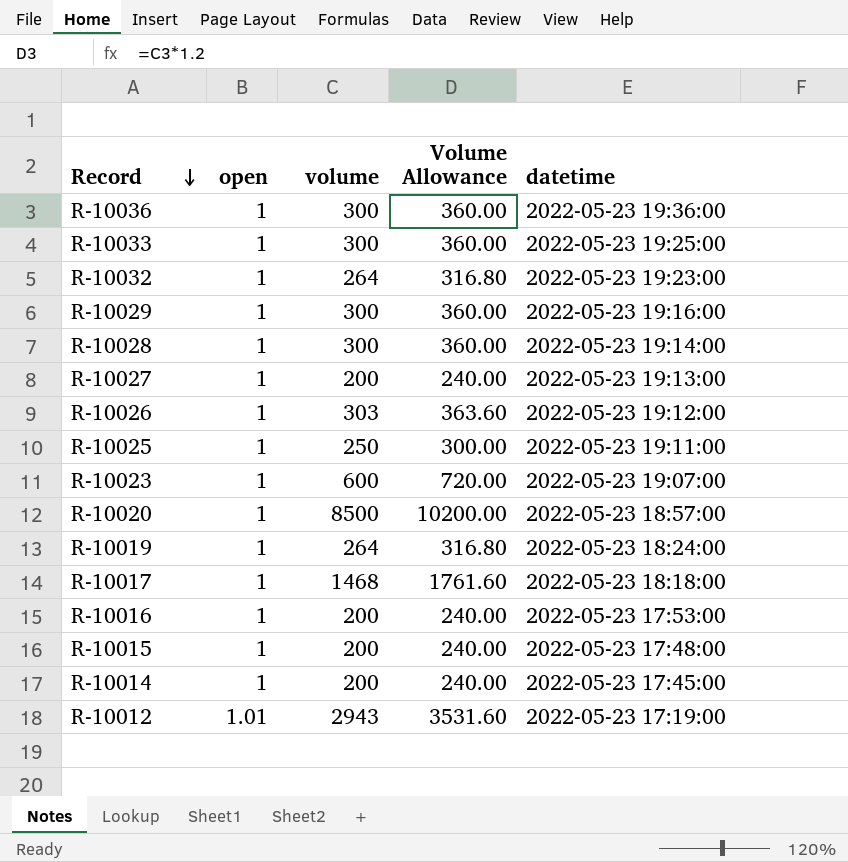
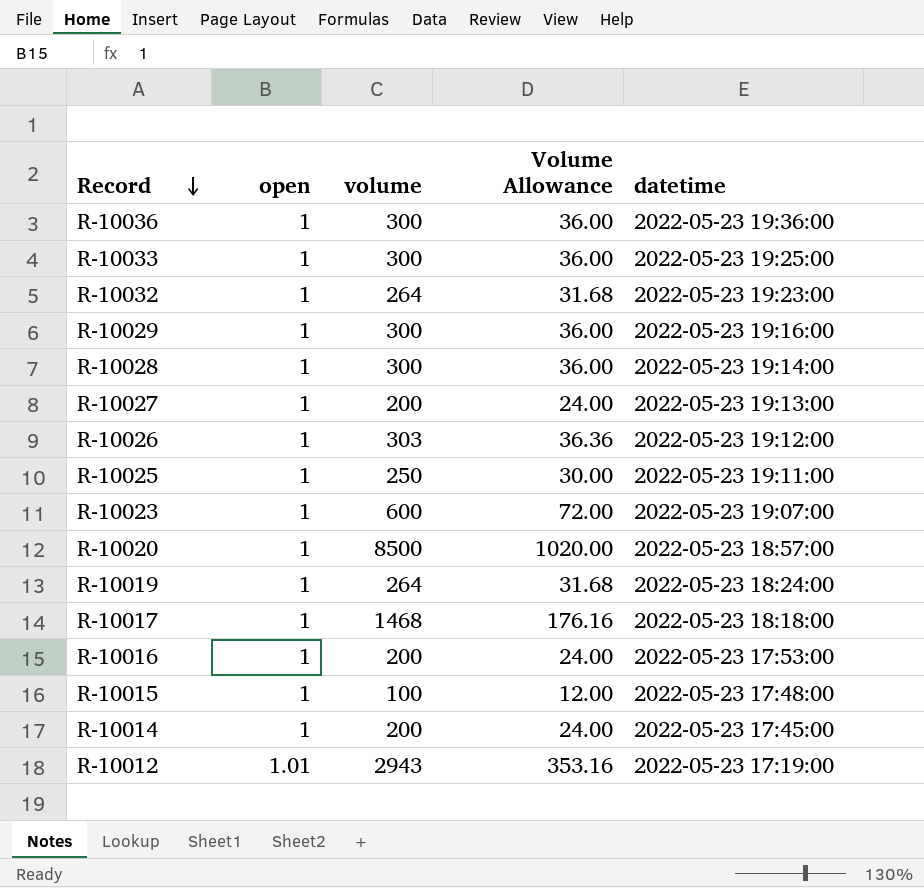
column Volume Allowance | formula: [volume] * 1.2 -> [volume] * 0.12
R-10015 | volume: 200 -> 100

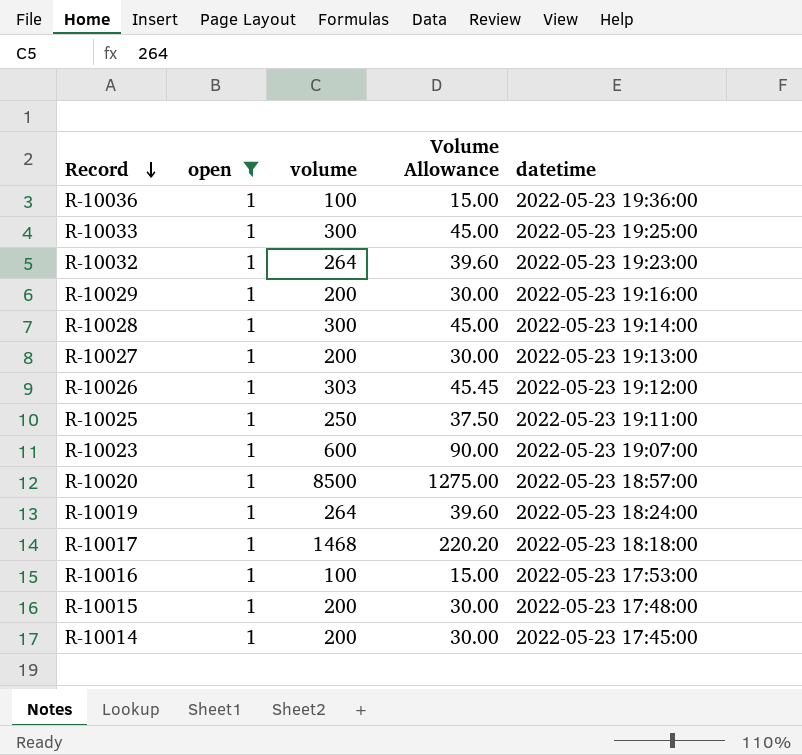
filter: none -> open = 1
column Volume Allowance | formula: [volume] * 0.12 -> [volume] * 0.15
R-10036 | volume: 300 -> 100
R-10029 | volume: 300 -> 200
R-10016 | volume: 200 -> 100
R-10015 | volume: 100 -> 200

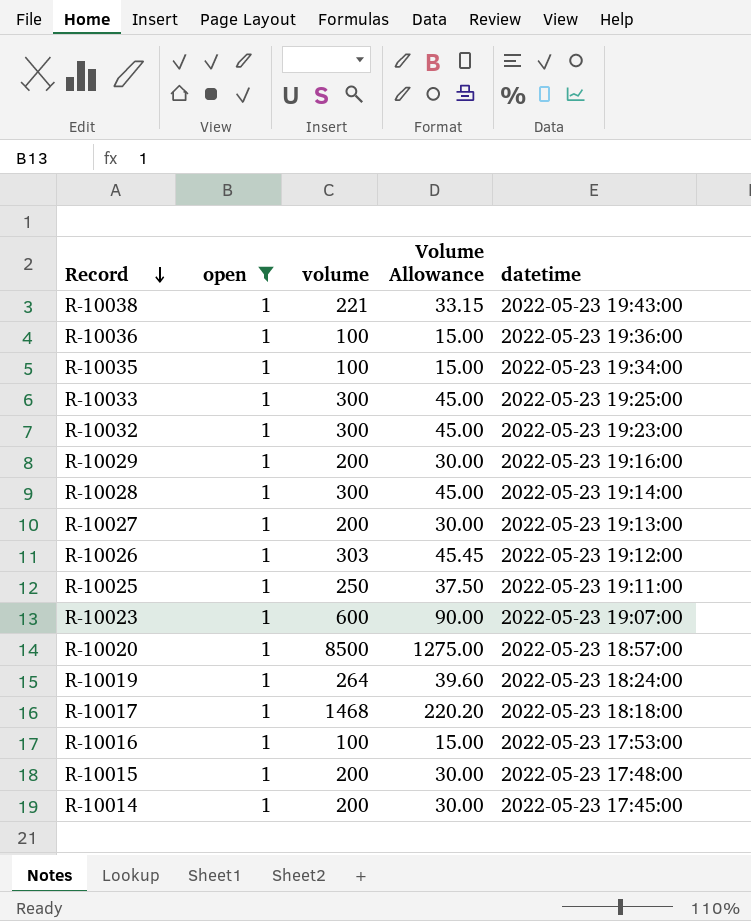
row R-10038: none -> 1 | 221 | 33.15 | 2022-05-23 19:43:00
row R-10035: none -> 1 | 100 | 15.00 | 2022-05-23 19:34:00
R-10032 | volume: 264 -> 300
R-10032 | Volume Allowance: 39.60 -> 45.00

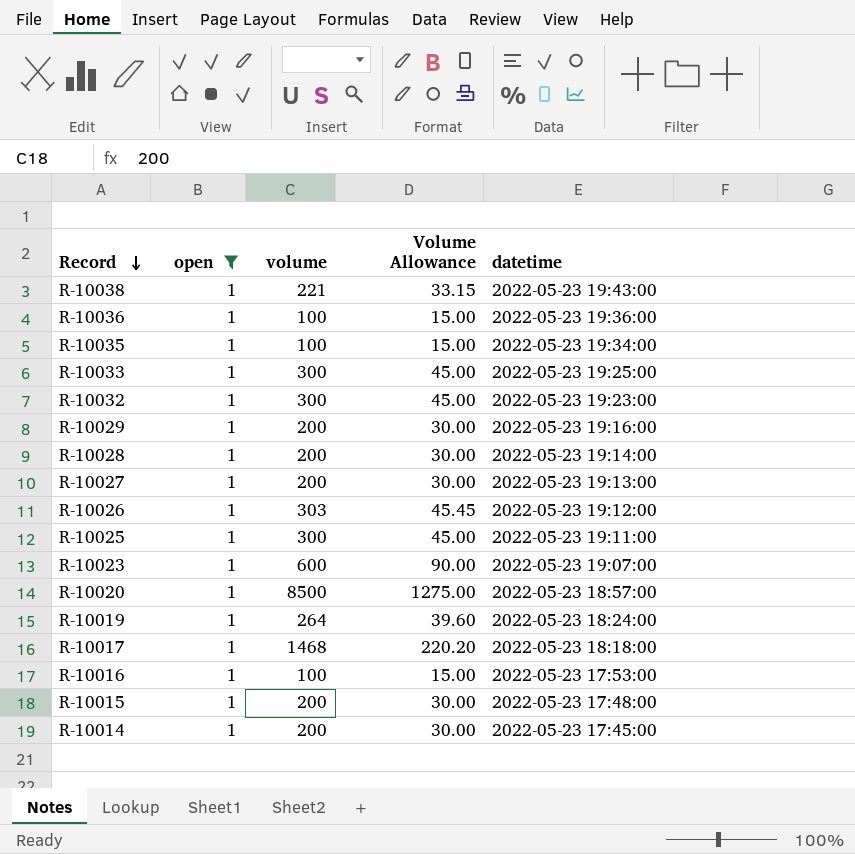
R-10028 | volume: 300 -> 200
R-10028 | Volume Allowance: 45.00 -> 30.00
R-10025 | volume: 250 -> 300
R-10025 | Volume Allowance: 37.50 -> 45.00

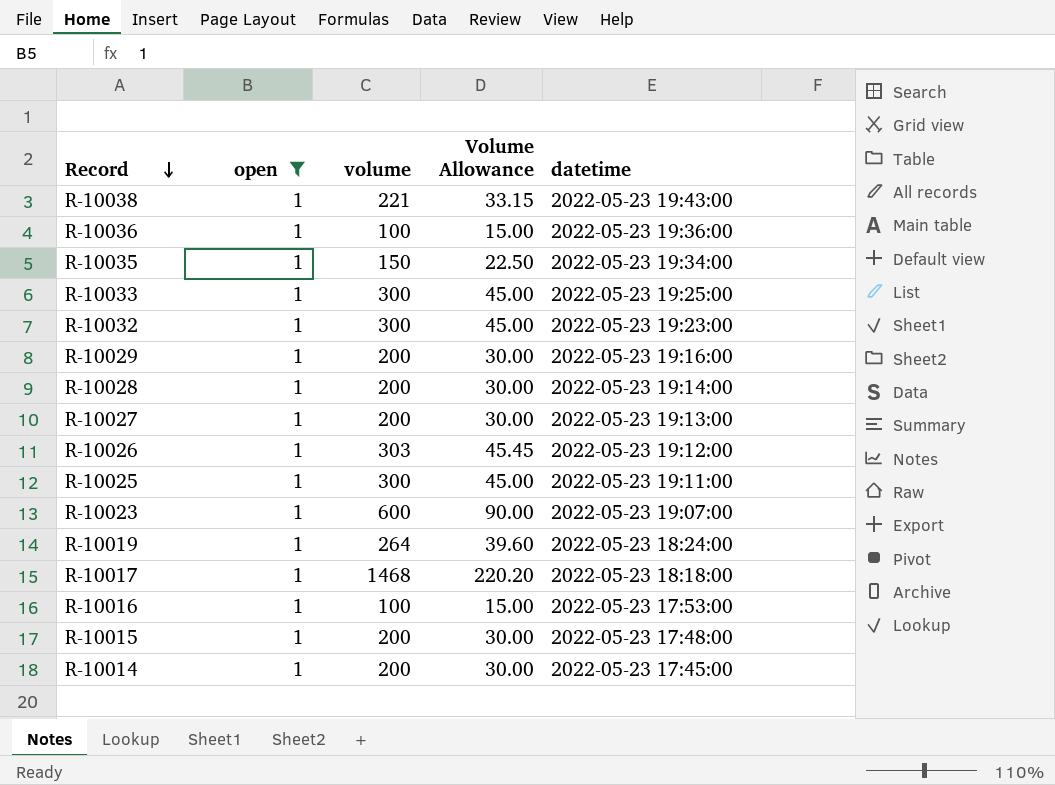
row R-10020: 1 | 8500 | 1275.00 | 2022-05-23 18:57:00 -> none
R-10035 | volume: 100 -> 150
R-10035 | Volume Allowance: 15.00 -> 22.50

